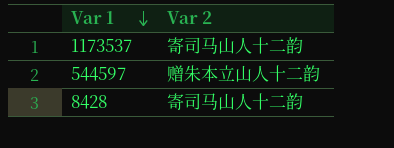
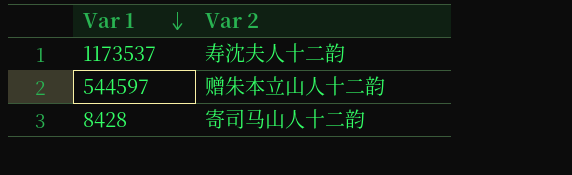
1173537 | Var 2: 寄司马山人十二韵 -> 寿沈夫人十二韵

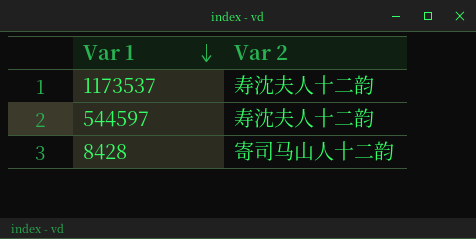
544597 | Var 2: 赠朱本立山人十二韵 -> 寿沈夫人十二韵

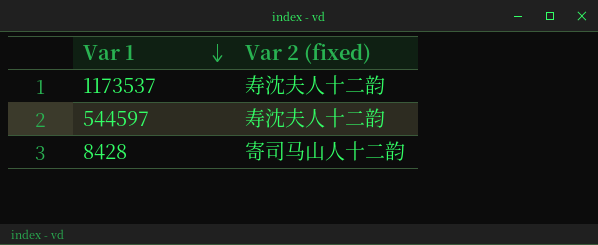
column name: Var 2 -> Var 2 (fixed)

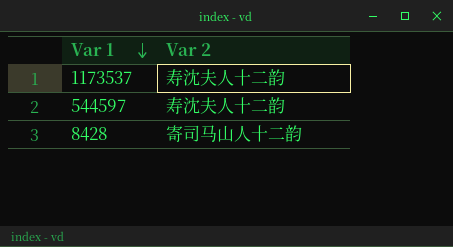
column name: Var 2 (fixed) -> Var 2

